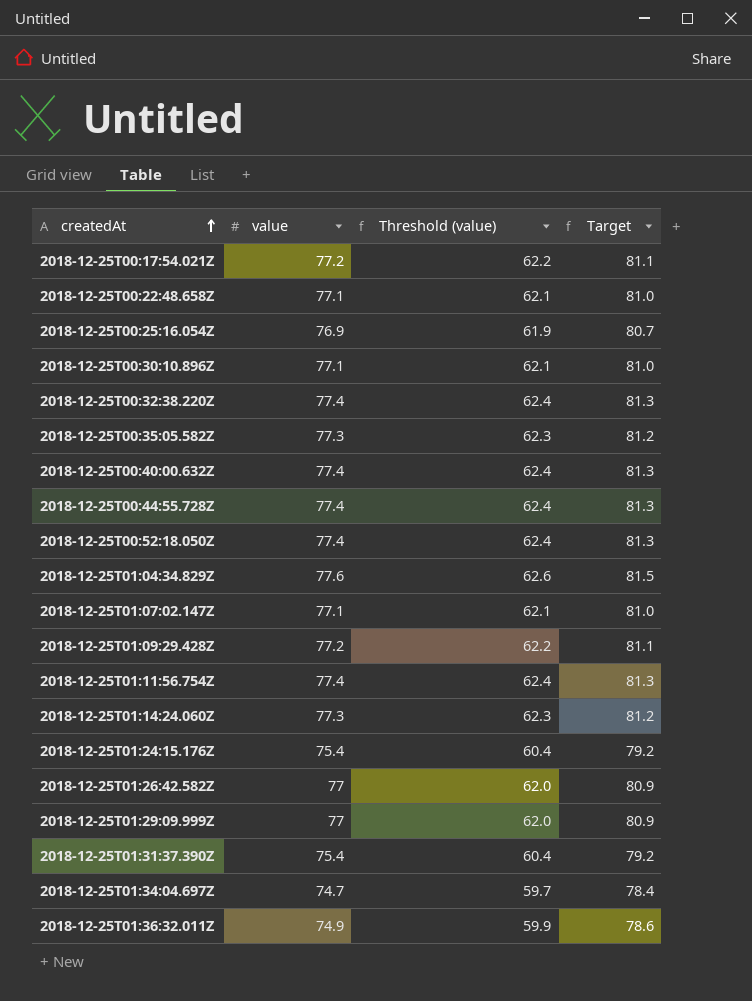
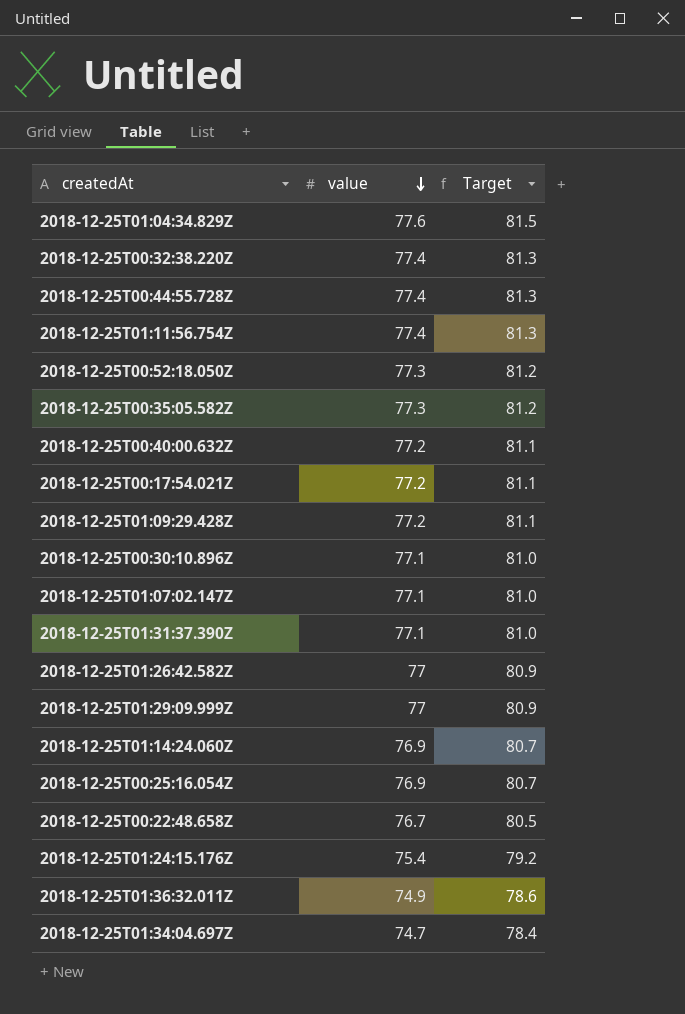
row order: createdAt ascending -> value descending
column Threshold (value) | formula: [value] - 15 -> none
2018-12-25T00:52:18.050Z | value: 77.4 -> 77.3
2018-12-25T00:52:18.050Z | Target: 81.3 -> 81.2
2018-12-25T00:40:00.632Z | value: 77.4 -> 77.2
2018-12-25T00:40:00.632Z | Target: 81.3 -> 81.1
2018-12-25T01:31:37.390Z | value: 75.4 -> 77.1
2018-12-25T01:31:37.390Z | Target: 79.2 -> 81.0
2018-12-25T01:14:24.060Z | value: 77.3 -> 76.9
2018-12-25T01:14:24.060Z | Target: 81.2 -> 80.7
2018-12-25T00:22:48.658Z | value: 77.1 -> 76.7
2018-12-25T00:22:48.658Z | Target: 81.0 -> 80.5

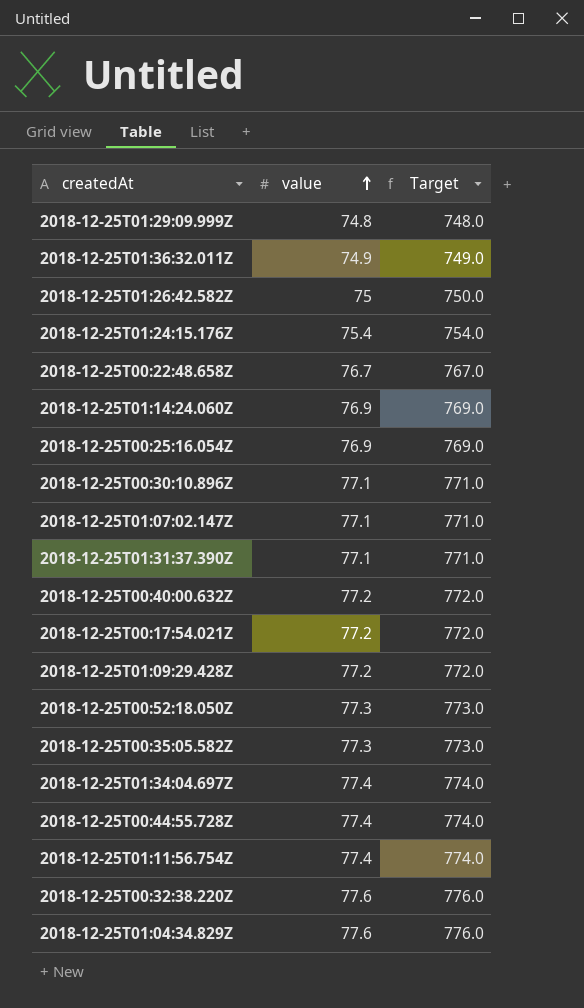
row order: value descending -> value ascending
column Target | formula: [value] * 1.05 -> [value] * 10
2018-12-25T01:29:09.999Z | value: 77 -> 74.8
2018-12-25T01:26:42.582Z | value: 77 -> 75
2018-12-25T01:34:04.697Z | value: 74.7 -> 77.4
2018-12-25T00:32:38.220Z | value: 77.4 -> 77.6

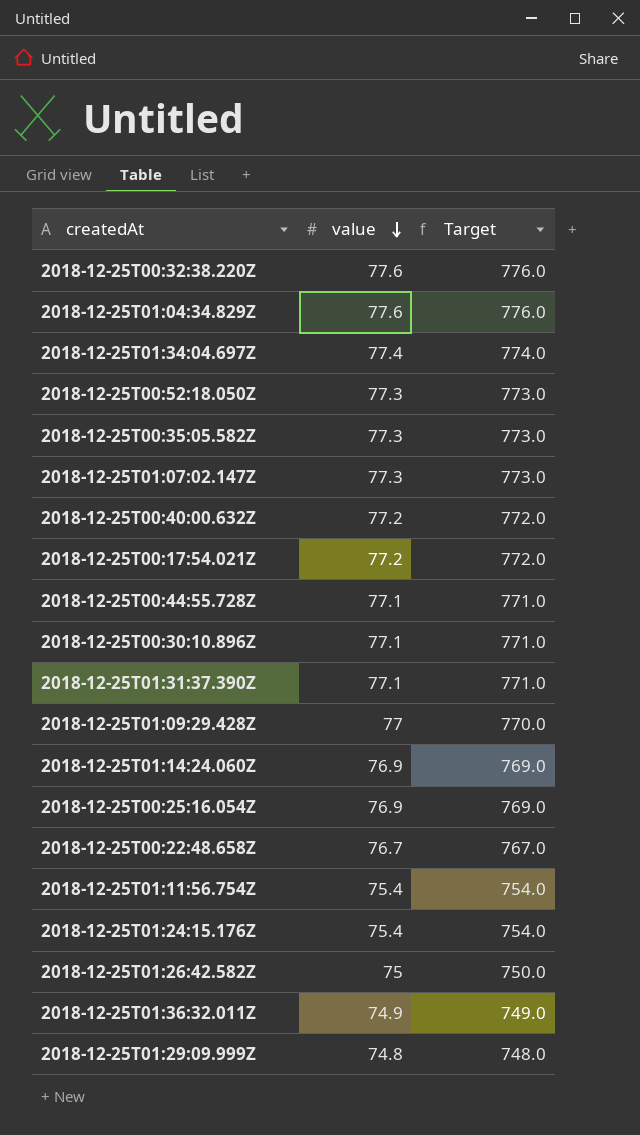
row order: value ascending -> value descending
2018-12-25T01:07:02.147Z | value: 77.1 -> 77.3
2018-12-25T01:07:02.147Z | Target: 771.0 -> 773.0
2018-12-25T00:44:55.728Z | value: 77.4 -> 77.1
2018-12-25T00:44:55.728Z | Target: 774.0 -> 771.0
2018-12-25T01:09:29.428Z | value: 77.2 -> 77
2018-12-25T01:09:29.428Z | Target: 772.0 -> 770.0
2018-12-25T01:11:56.754Z | value: 77.4 -> 75.4
2018-12-25T01:11:56.754Z | Target: 774.0 -> 754.0

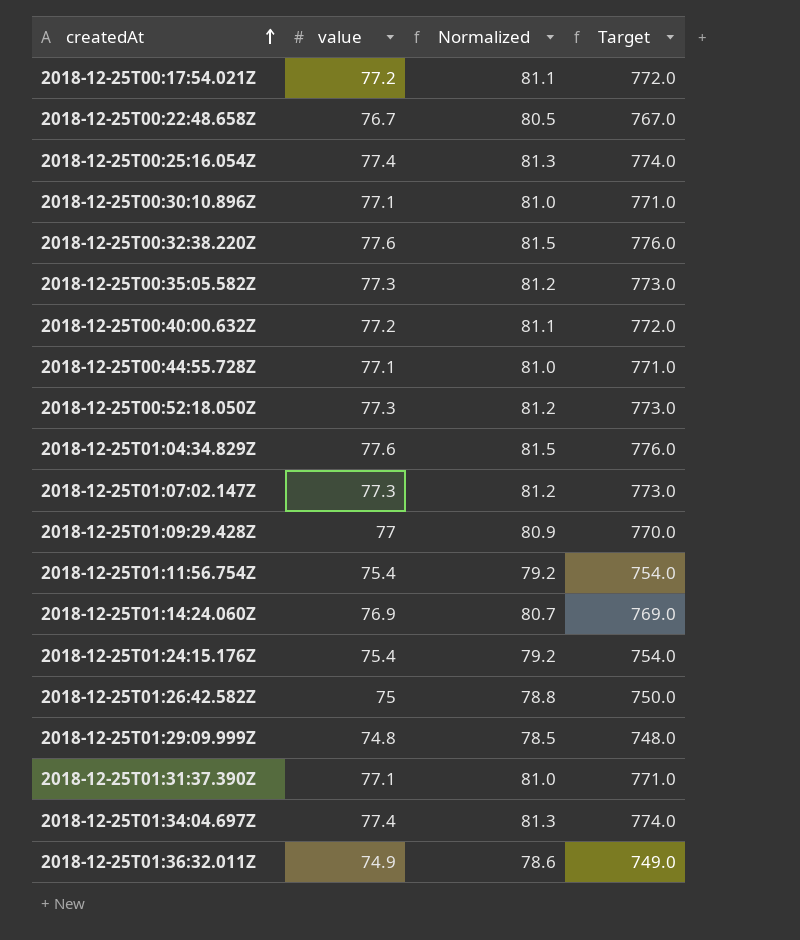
row order: value descending -> createdAt ascending
column Normalized | formula: none -> [value] * 1.05
2018-12-25T00:25:16.054Z | value: 76.9 -> 77.4
2018-12-25T00:25:16.054Z | Target: 769.0 -> 774.0

